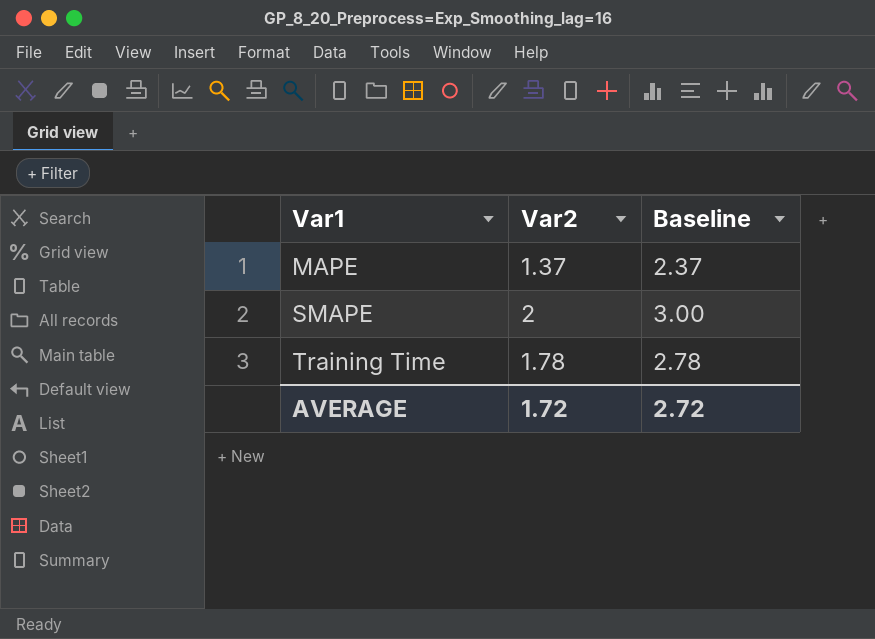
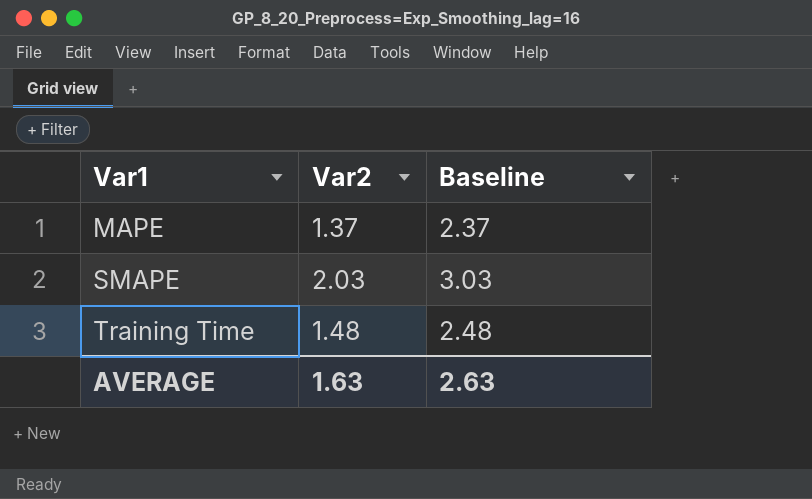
SMAPE | Var2: 2 -> 2.03
SMAPE | Baseline: 3.00 -> 3.03
Training Time | Var2: 1.78 -> 1.48
Training Time | Baseline: 2.78 -> 2.48
AVERAGE | Var2: 1.72 -> 1.63
AVERAGE | Baseline: 2.72 -> 2.63

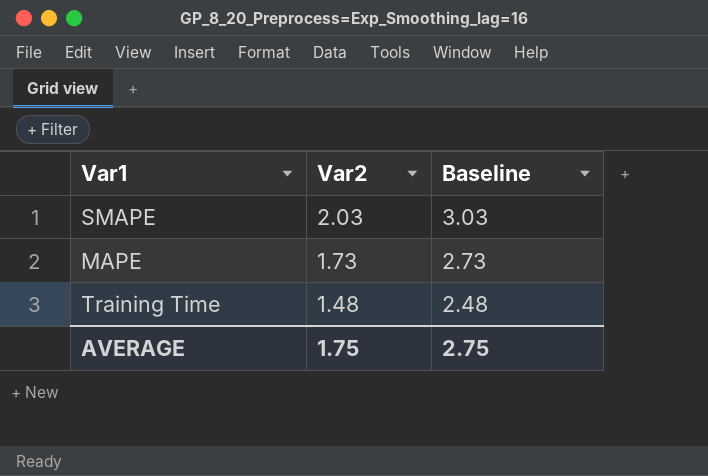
row order: Var1 ascending -> Var2 descending
MAPE | Var2: 1.37 -> 1.73
MAPE | Baseline: 2.37 -> 2.73
AVERAGE | Var2: 1.63 -> 1.75
AVERAGE | Baseline: 2.63 -> 2.75

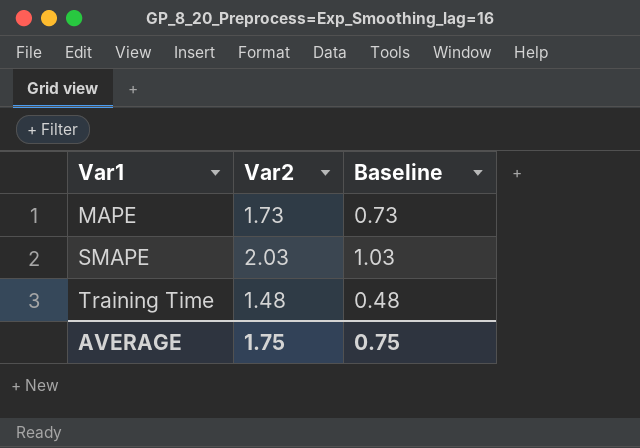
row order: Var2 descending -> Var1 ascending
column Baseline | formula: [Var2] + 1 -> [Var2] - 1
AVERAGE | Baseline: 2.75 -> 0.75

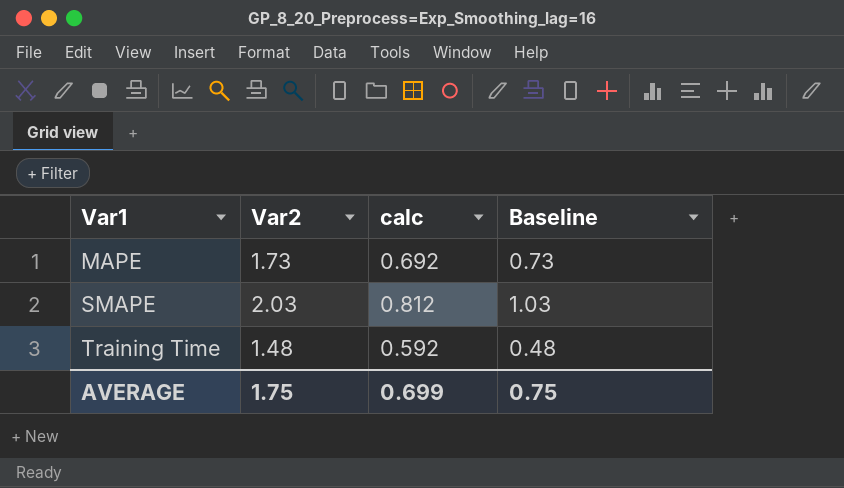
column calc | formula: none -> [Var2] * 0.4

